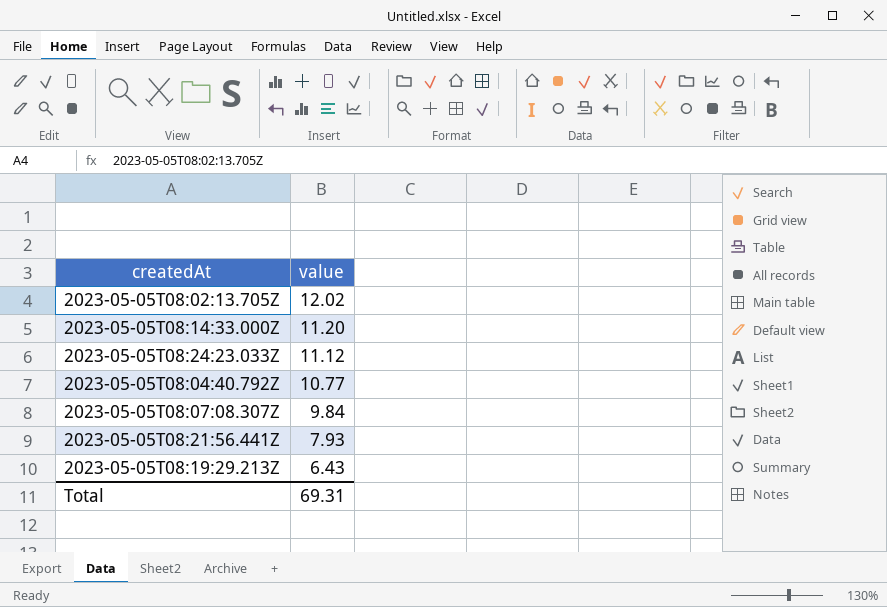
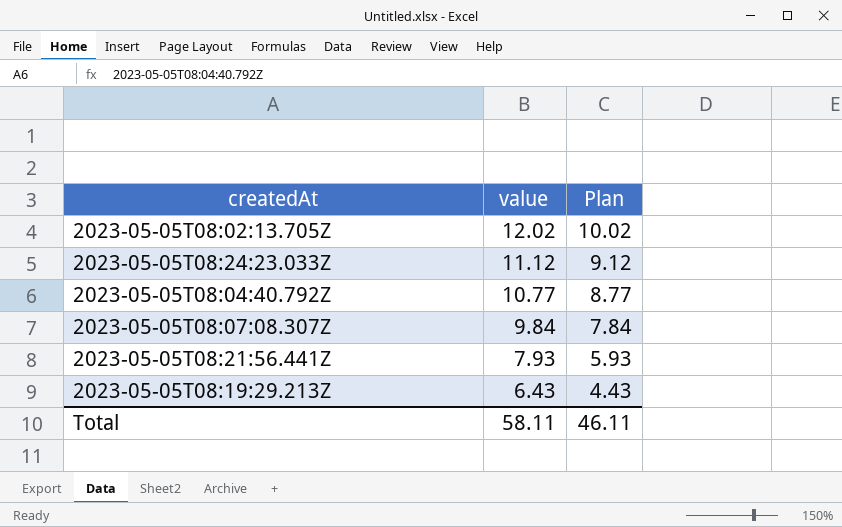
column Plan | formula: none -> [value] - 2
row 2023-05-05T08:14:33.000Z: 11.20 -> none
Total | value: 69.31 -> 58.11

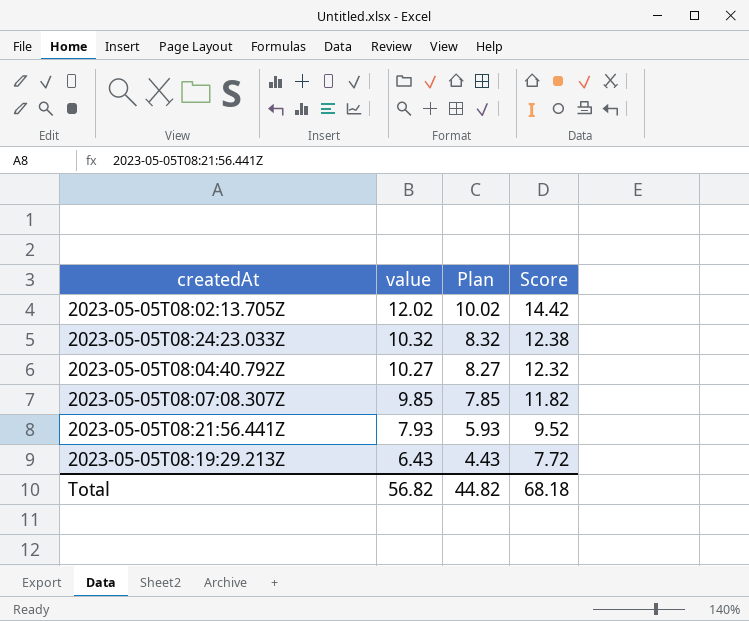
column Score | formula: none -> [value] * 1.2
2023-05-05T08:24:23.033Z | value: 11.12 -> 10.32
2023-05-05T08:24:23.033Z | Plan: 9.12 -> 8.32
2023-05-05T08:04:40.792Z | value: 10.77 -> 10.27
2023-05-05T08:04:40.792Z | Plan: 8.77 -> 8.27
2023-05-05T08:07:08.307Z | value: 9.84 -> 9.85
2023-05-05T08:07:08.307Z | Plan: 7.84 -> 7.85
Total | value: 58.11 -> 56.82
Total | Plan: 46.11 -> 44.82

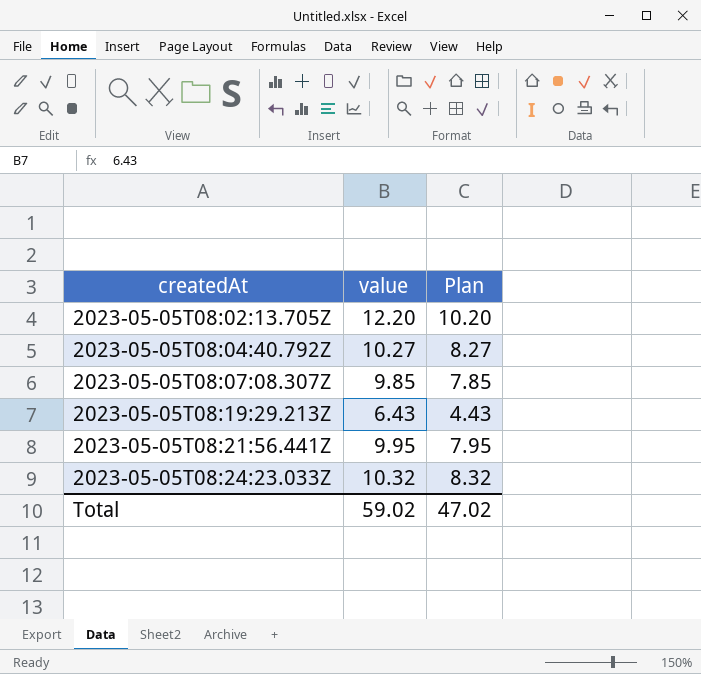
row order: value descending -> createdAt ascending
column Score | formula: [value] * 1.2 -> none
2023-05-05T08:02:13.705Z | value: 12.02 -> 12.20
2023-05-05T08:02:13.705Z | Plan: 10.02 -> 10.20
2023-05-05T08:21:56.441Z | value: 7.93 -> 9.95
2023-05-05T08:21:56.441Z | Plan: 5.93 -> 7.95
Total | value: 56.82 -> 59.02
Total | Plan: 44.82 -> 47.02

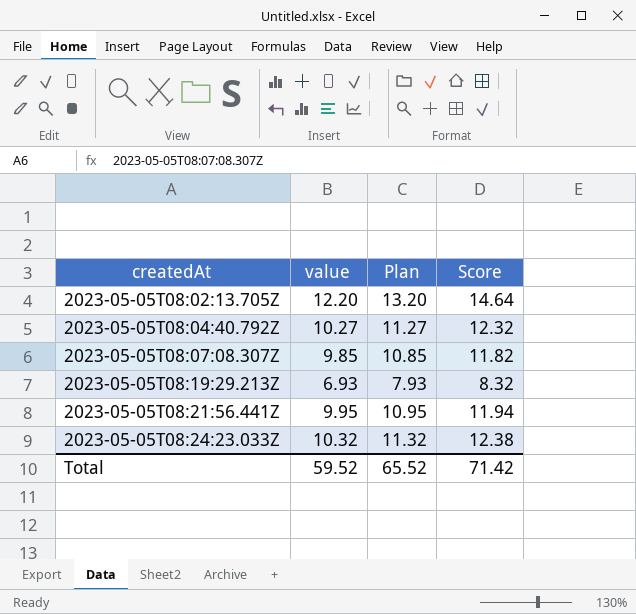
column Plan | formula: [value] - 2 -> [value] + 1
column Score | formula: none -> [value] * 1.2
2023-05-05T08:19:29.213Z | value: 6.43 -> 6.93
Total | value: 59.02 -> 59.52
Total | Plan: 47.02 -> 65.52

